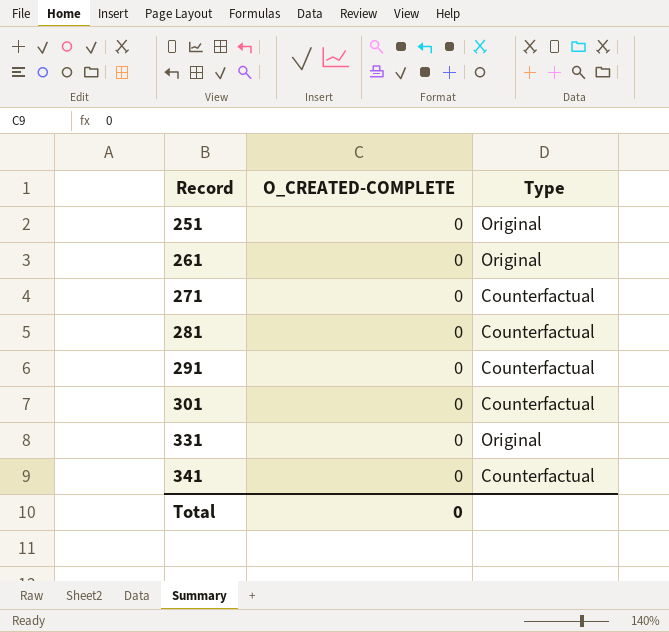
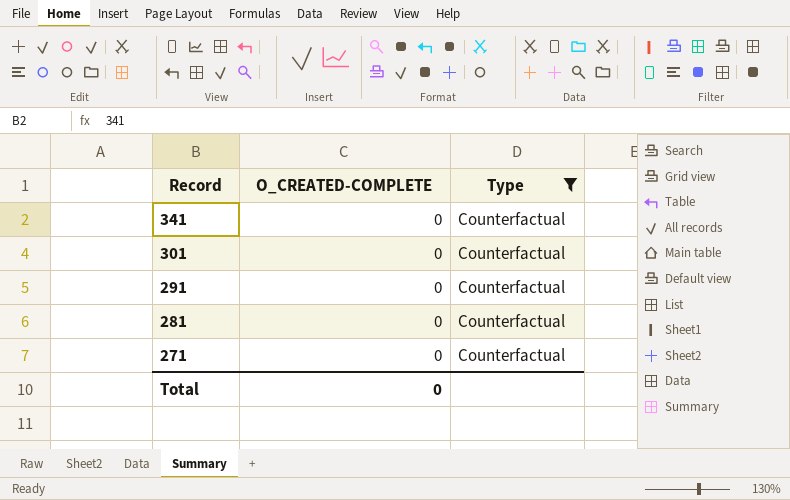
filter: none -> Type = Counterfactual
row order: Record ascending -> Record descending

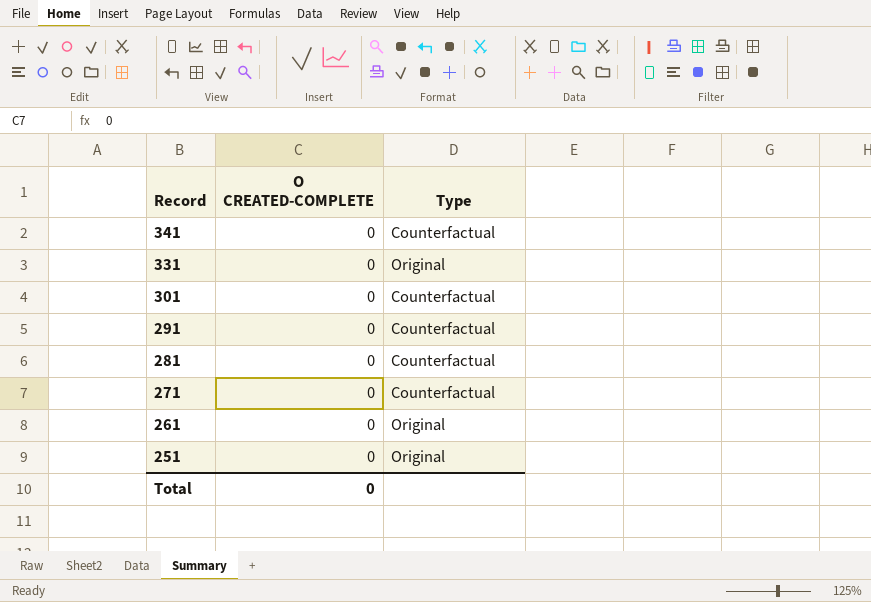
filter: Type = Counterfactual -> none
column name: O_CREATED-COMPLETE -> O CREATED-COMPLETE

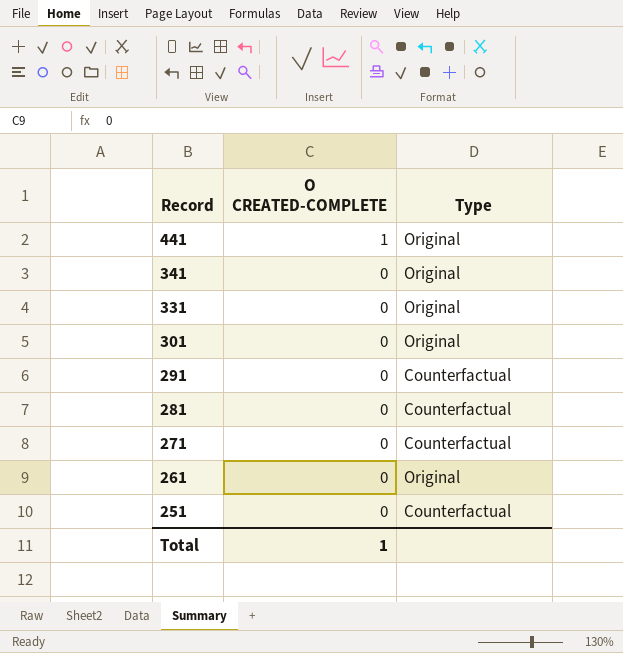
row 441: none -> 1 | Original
341 | Type: Counterfactual -> Original
301 | Type: Counterfactual -> Original
251 | Type: Original -> Counterfactual
Total | O CREATED-COMPLETE: 0 -> 1

